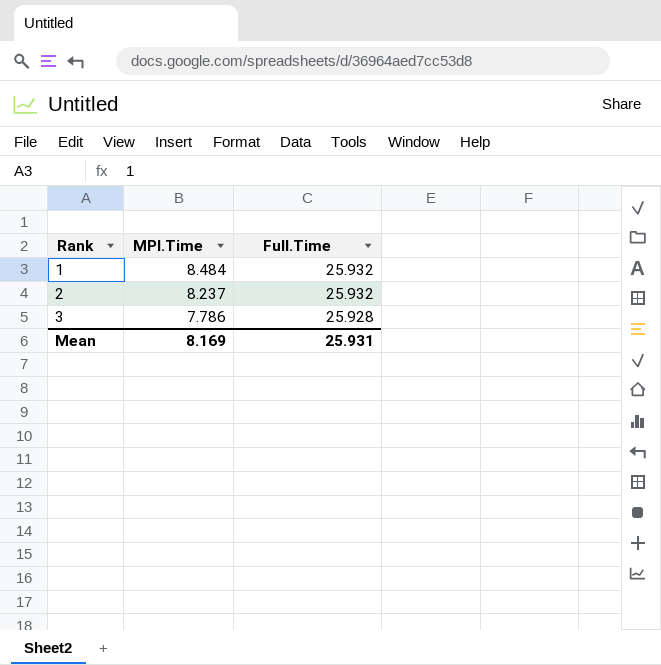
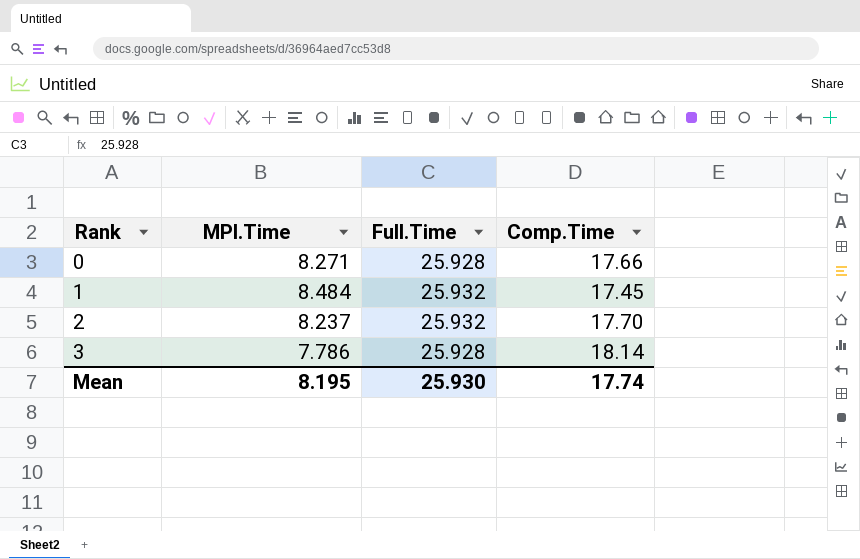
column Comp.Time | formula: none -> [Full.Time] - [MPI.Time]
row 0: none -> 8.271 | 25.928 | 17.66
Mean | MPI.Time: 8.169 -> 8.195
Mean | Full.Time: 25.931 -> 25.930

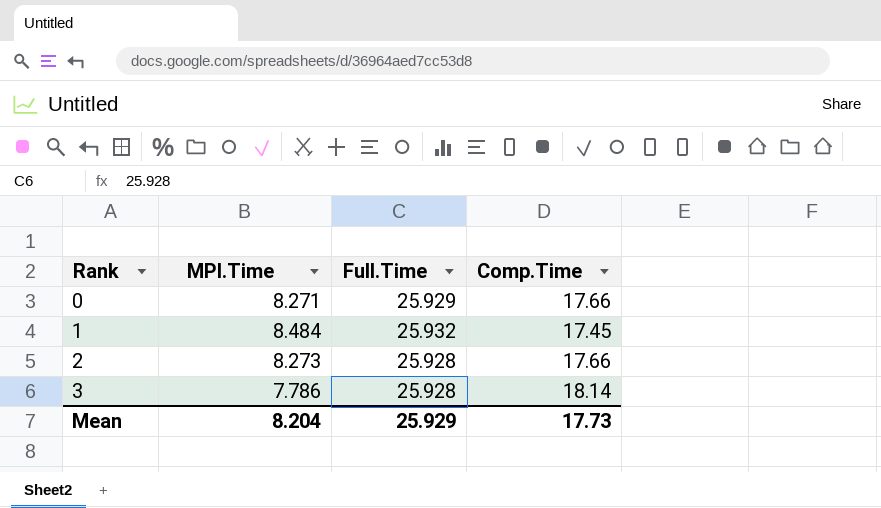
0 | Full.Time: 25.928 -> 25.929
2 | MPI.Time: 8.237 -> 8.273
2 | Full.Time: 25.932 -> 25.928
2 | Comp.Time: 17.70 -> 17.66
Mean | MPI.Time: 8.195 -> 8.204
Mean | Full.Time: 25.930 -> 25.929
Mean | Comp.Time: 17.74 -> 17.73

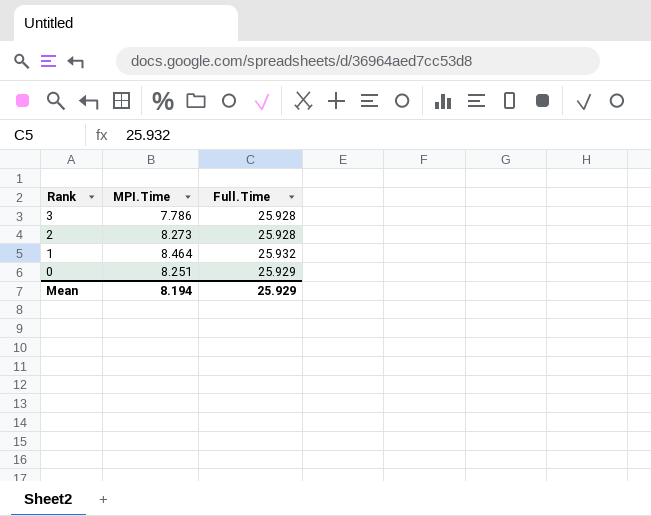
row order: Rank ascending -> Rank descending
column Comp.Time | formula: [Full.Time] - [MPI.Time] -> none
1 | MPI.Time: 8.484 -> 8.464
0 | MPI.Time: 8.271 -> 8.251
Mean | MPI.Time: 8.204 -> 8.194

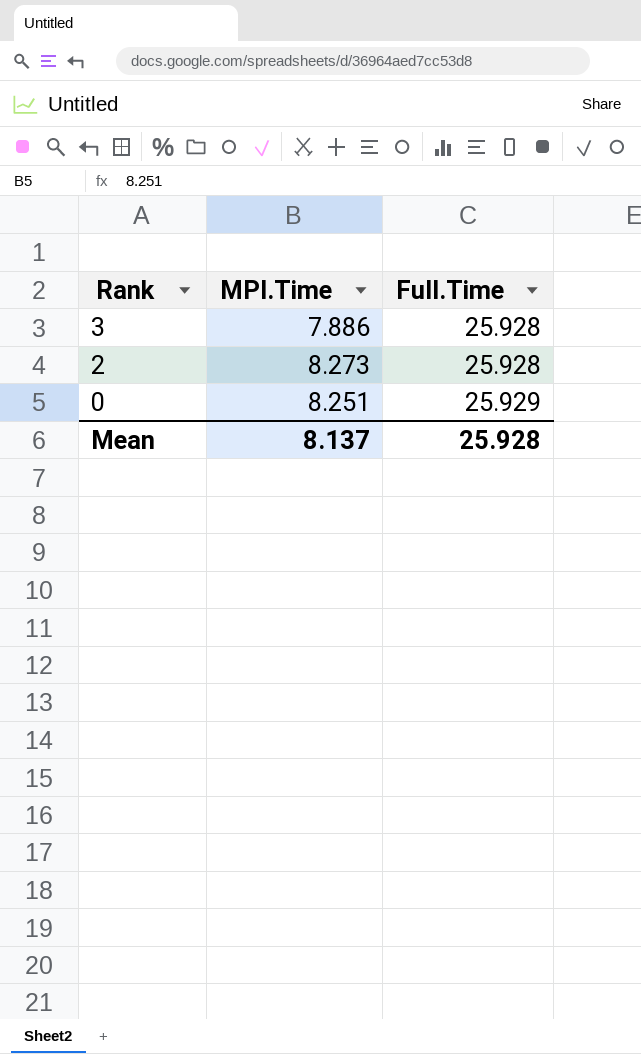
row 1: 8.464 | 25.932 -> none
3 | MPI.Time: 7.786 -> 7.886
Mean | MPI.Time: 8.194 -> 8.137
Mean | Full.Time: 25.929 -> 25.928

